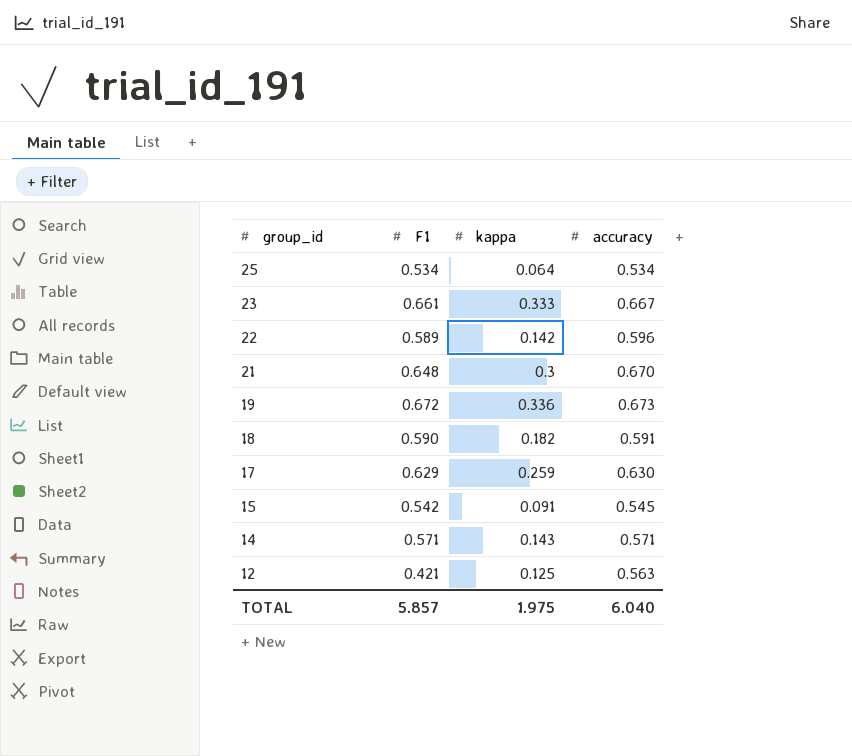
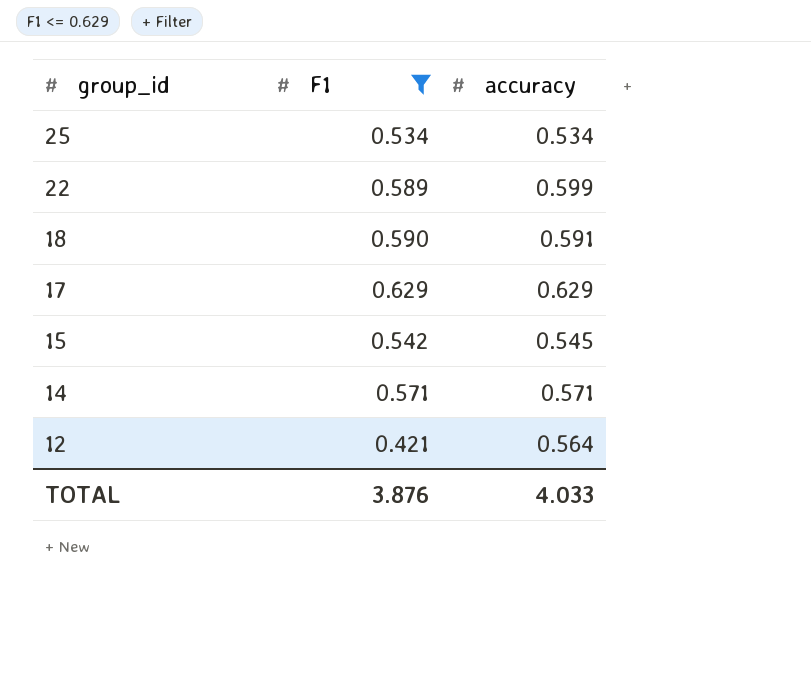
filter: none -> F1 <= 0.629
column kappa | position: 3 -> none
22 | accuracy: 0.596 -> 0.599
17 | accuracy: 0.630 -> 0.629
12 | accuracy: 0.563 -> 0.564
TOTAL | F1: 5.857 -> 3.876
TOTAL | accuracy: 6.040 -> 4.033

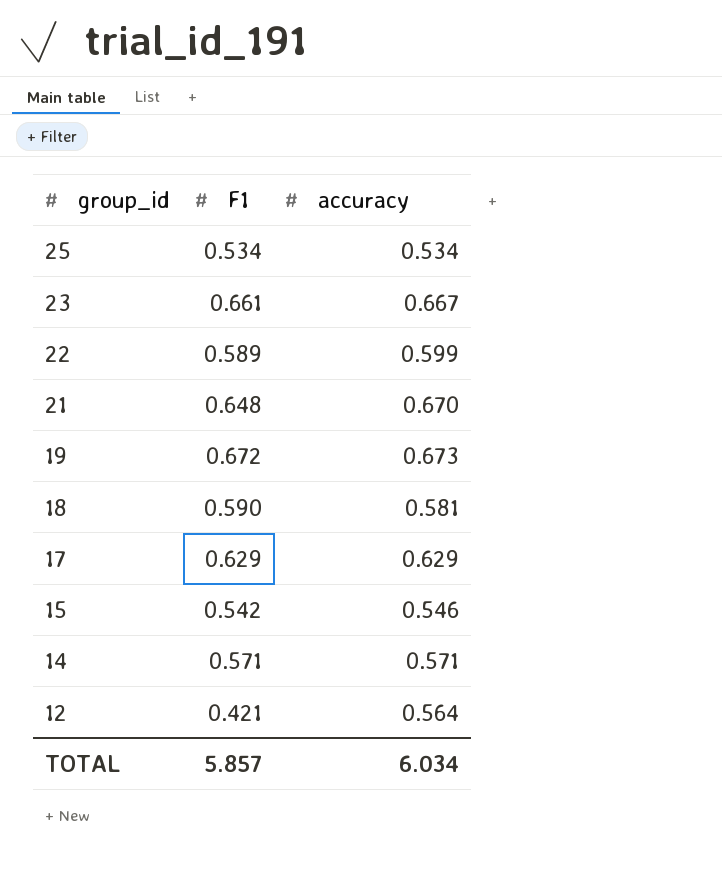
filter: F1 <= 0.629 -> none
18 | accuracy: 0.591 -> 0.581
15 | accuracy: 0.545 -> 0.546
TOTAL | F1: 3.876 -> 5.857
TOTAL | accuracy: 4.033 -> 6.034

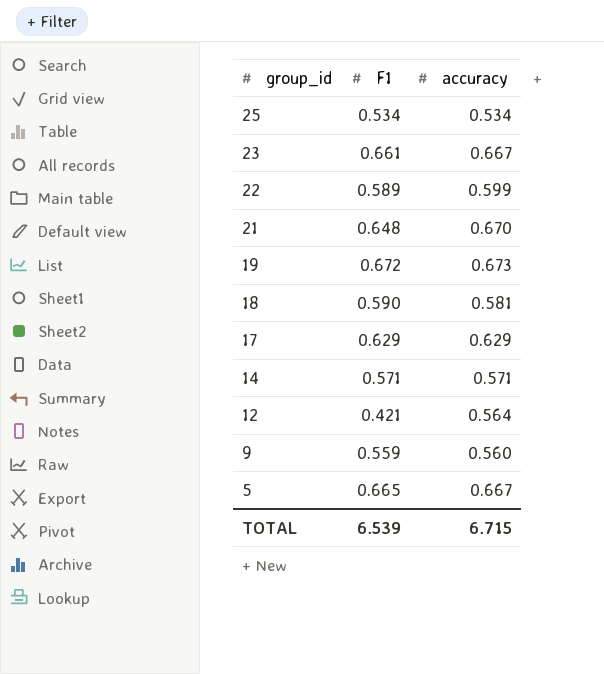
row 15: 0.542 | 0.546 -> none
row 9: none -> 0.559 | 0.560
row 5: none -> 0.665 | 0.667
TOTAL | F1: 5.857 -> 6.539
TOTAL | accuracy: 6.034 -> 6.715

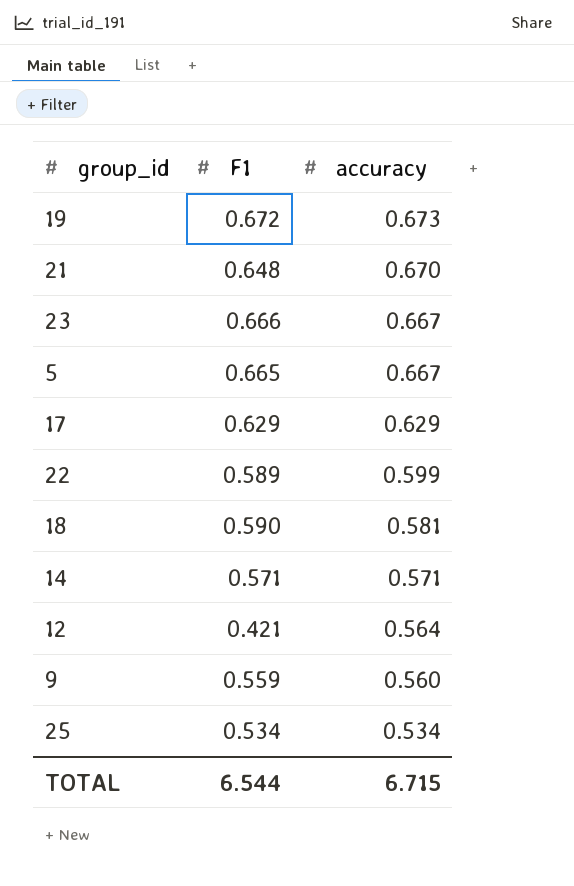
row order: group_id descending -> accuracy descending
23 | F1: 0.661 -> 0.666
TOTAL | F1: 6.539 -> 6.544

